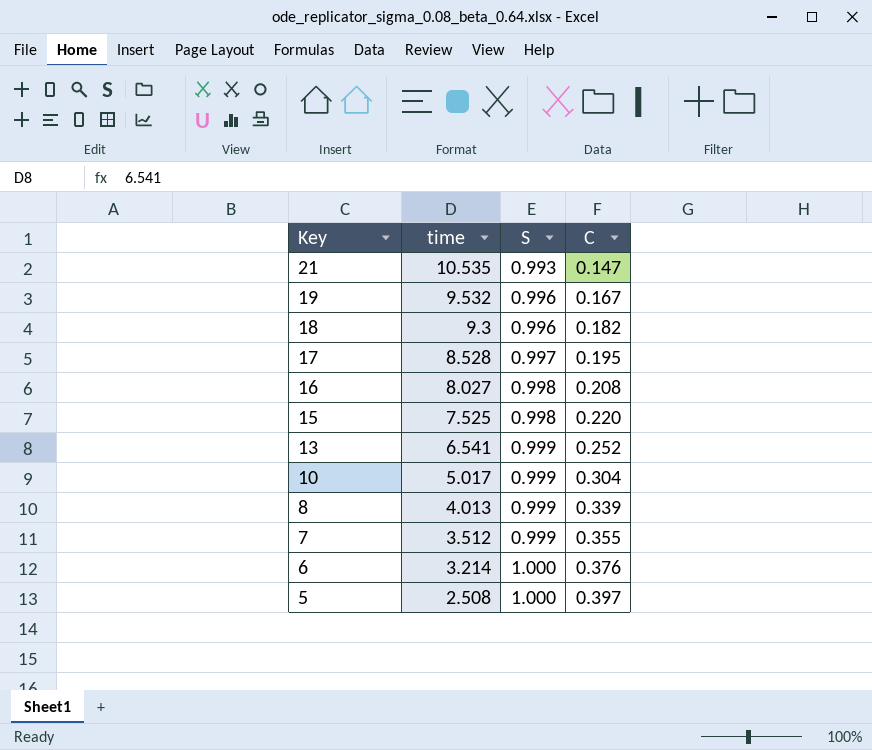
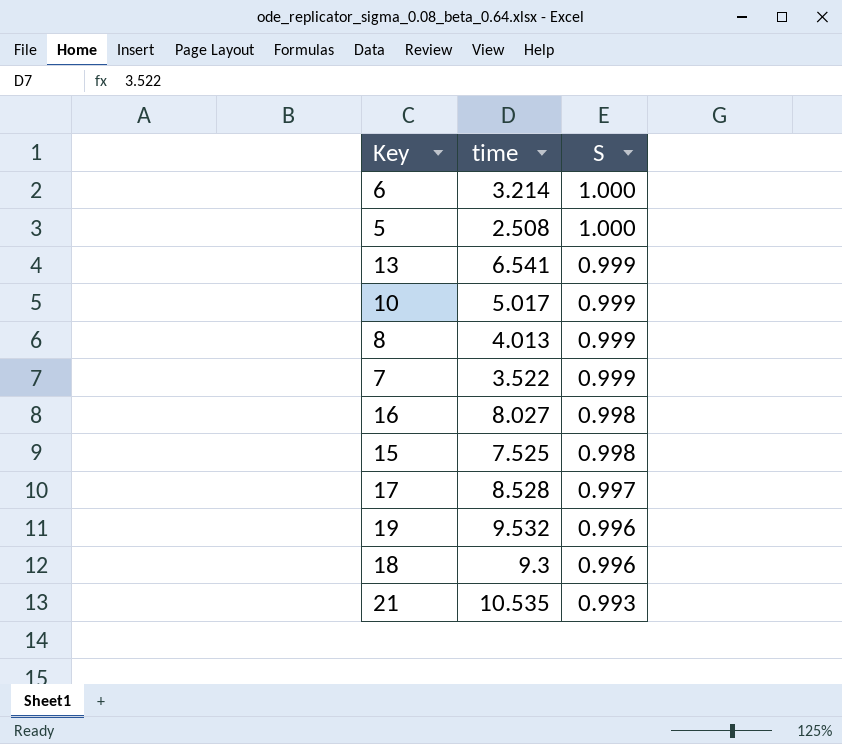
row order: Key descending -> S descending
column C | position: 4 -> none
7 | time: 3.512 -> 3.522

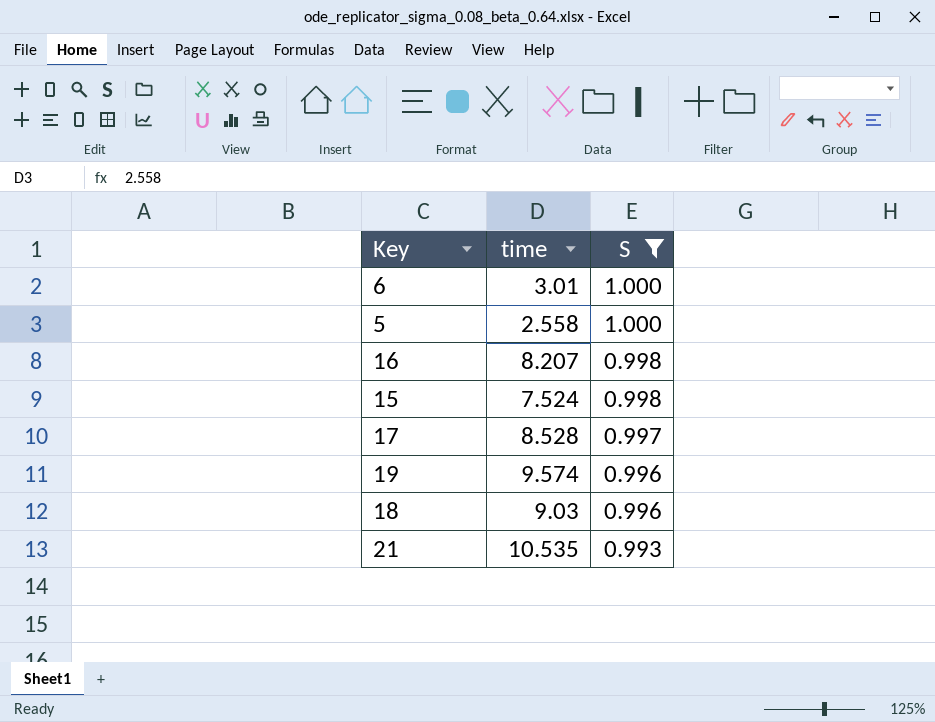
filter: none -> S != 0.999
6 | time: 3.214 -> 3.01
5 | time: 2.508 -> 2.558
16 | time: 8.027 -> 8.207
15 | time: 7.525 -> 7.524
19 | time: 9.532 -> 9.574
18 | time: 9.3 -> 9.03

